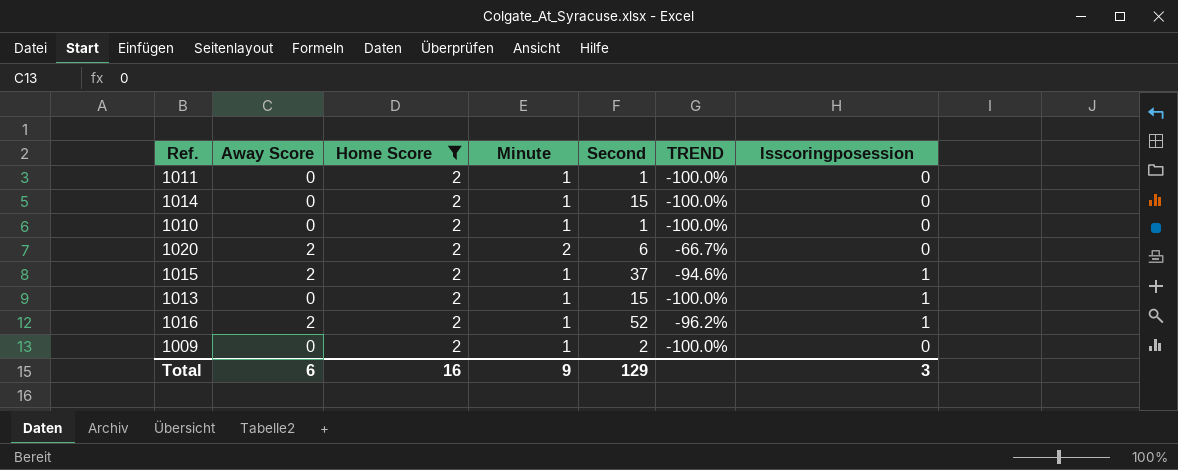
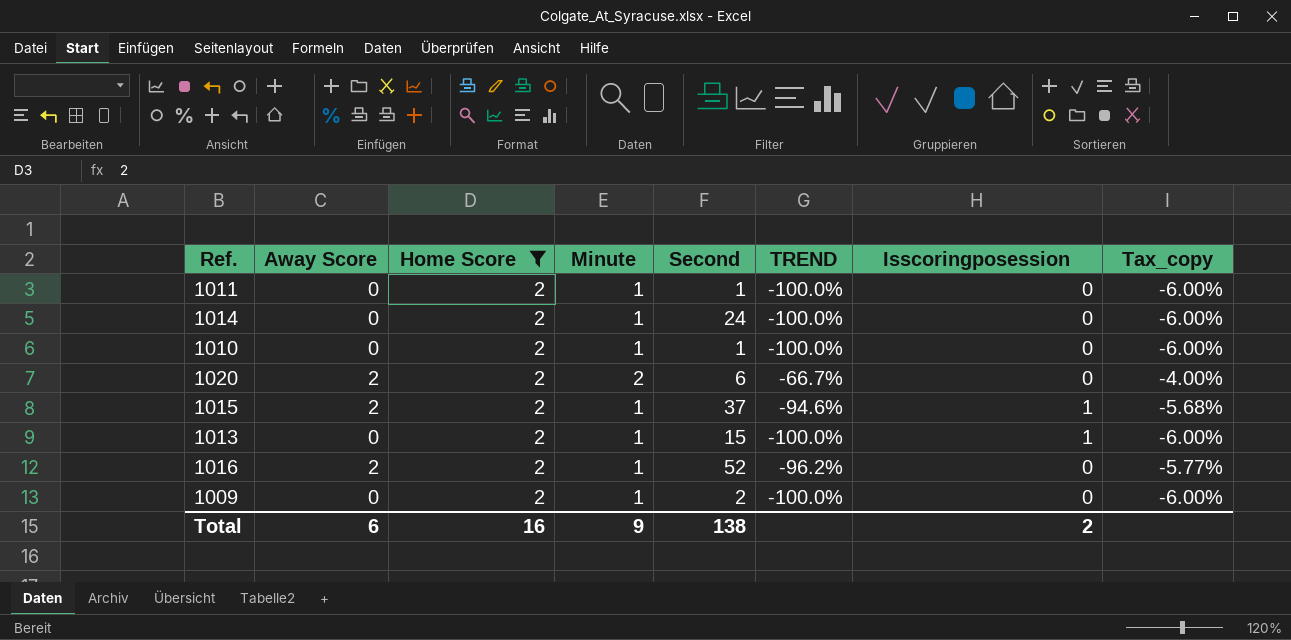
column Tax_copy | formula: none -> [TREND] * 0.06
1014 | Second: 15 -> 24
1016 | Isscoringposession: 1 -> 0
Total | Second: 129 -> 138
Total | Isscoringposession: 3 -> 2

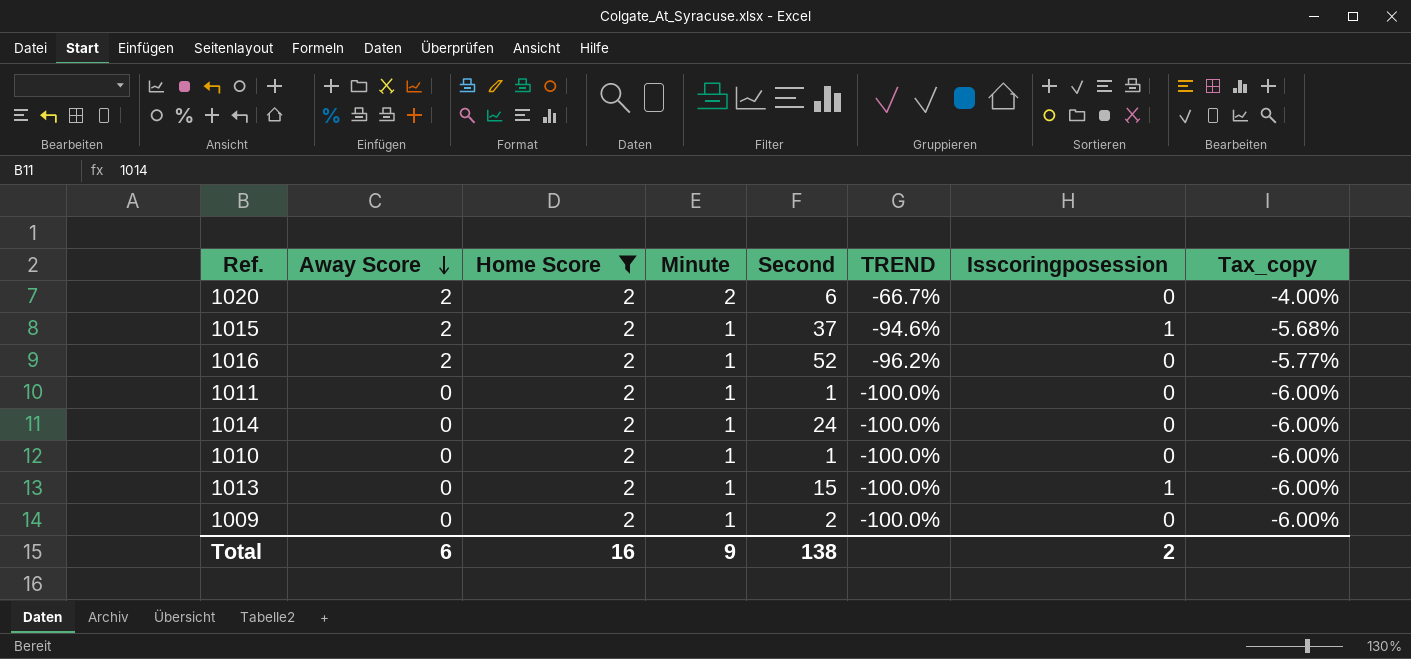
row order: none -> Away Score descending

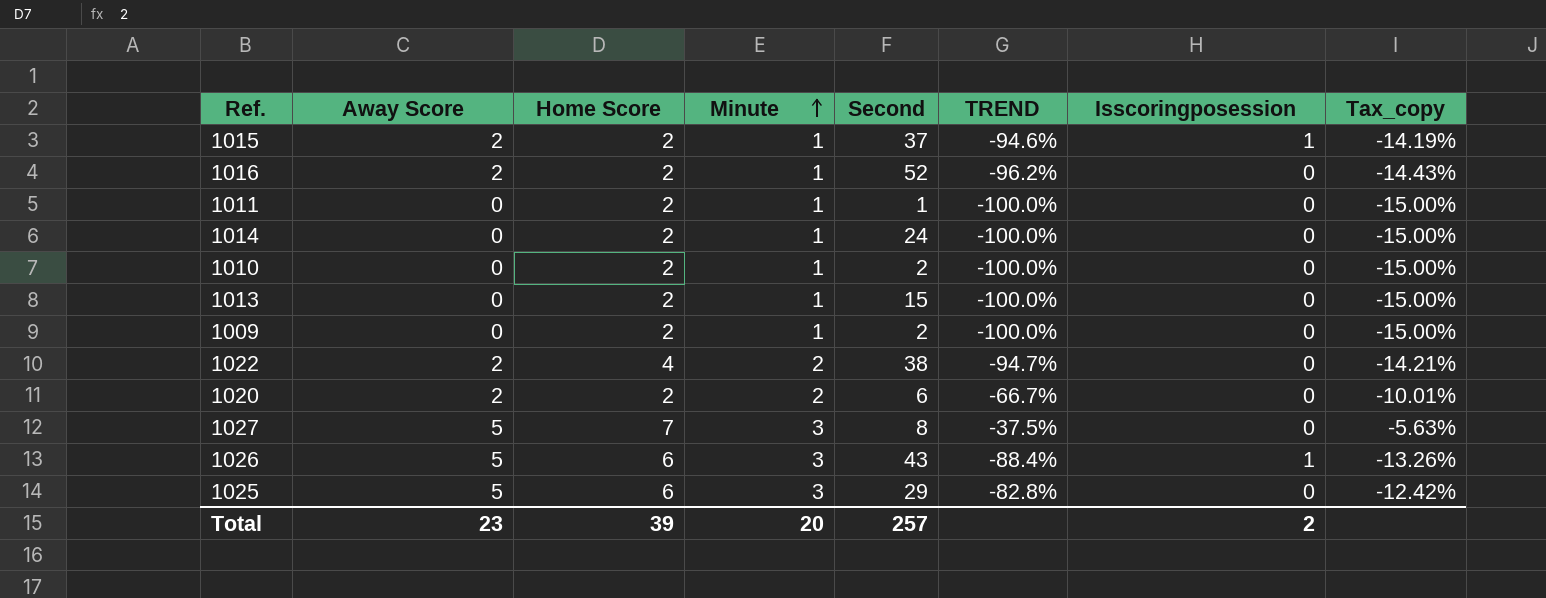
filter: Home Score = 2 -> none
row order: Away Score descending -> Minute ascending
column Tax_copy | formula: [TREND] * 0.06 -> [TREND] * 0.15
1010 | Second: 1 -> 2
1013 | Isscoringposession: 1 -> 0
Total | Away Score: 6 -> 23
Total | Home Score: 16 -> 39
Total | Minute: 9 -> 20
Total | Second: 138 -> 257

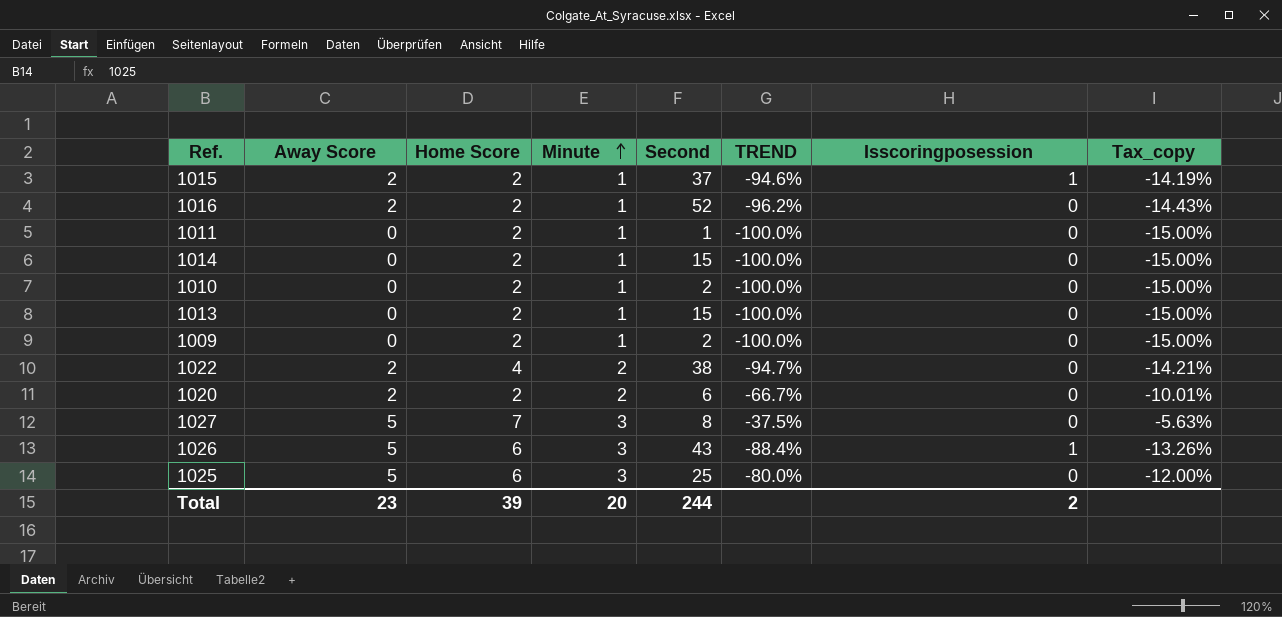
1014 | Second: 24 -> 15
1025 | Second: 29 -> 25
1025 | TREND: -82.8% -> -80.0%
1025 | Tax_copy: -12.42% -> -12.00%
Total | Second: 257 -> 244

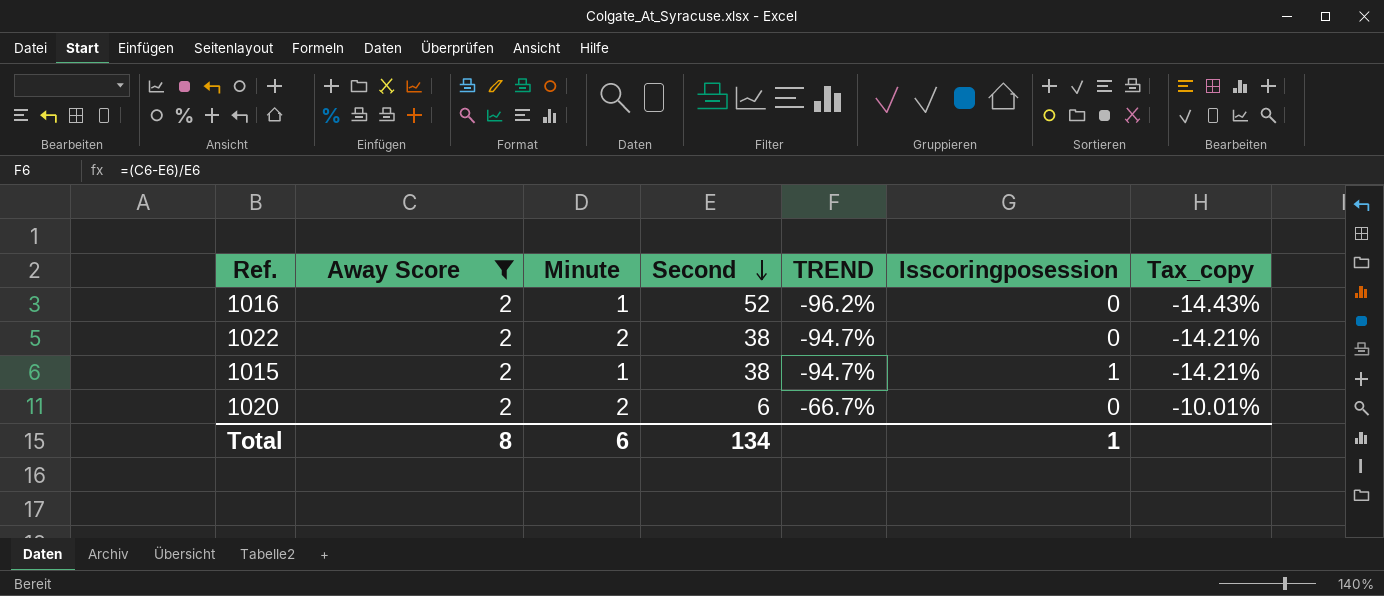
filter: none -> Away Score = 2
row order: Minute ascending -> Second descending
column Home Score | position: 3 -> none
1015 | Second: 37 -> 38
1015 | TREND: -94.6% -> -94.7%
1015 | Tax_copy: -14.19% -> -14.21%
Total | Away Score: 23 -> 8
Total | Minute: 20 -> 6
Total | Second: 244 -> 134
Total | Isscoringposession: 2 -> 1

